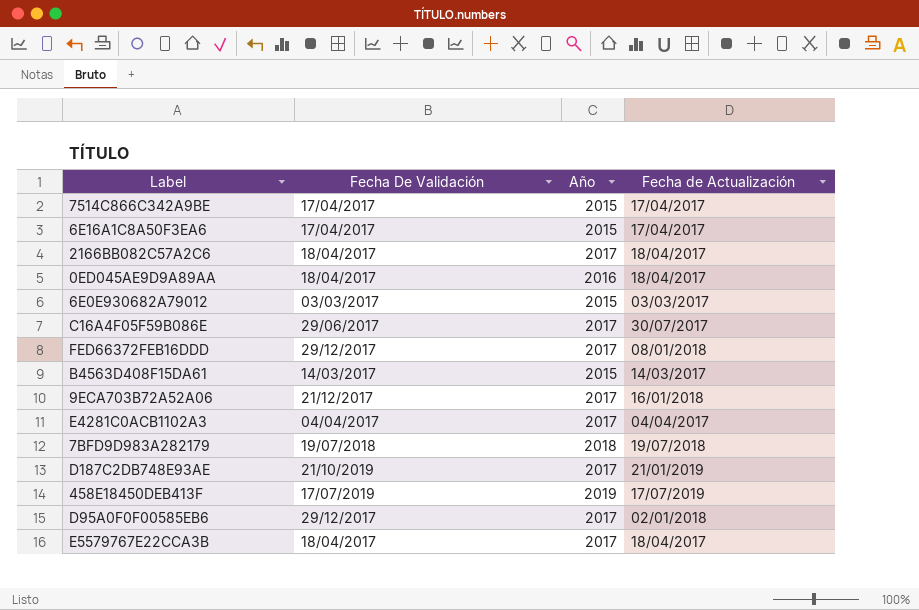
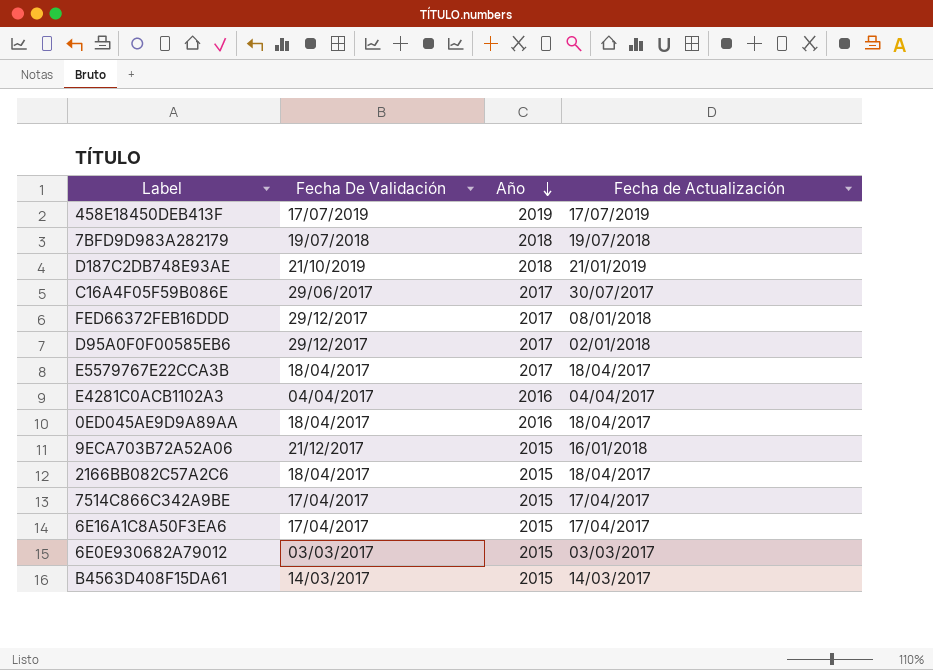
row order: none -> Año descending
D187C2DB748E93AE | Año: 2017 -> 2018
E4281C0ACB1102A3 | Año: 2017 -> 2016
9ECA703B72A52A06 | Año: 2017 -> 2015
2166BB082C57A2C6 | Año: 2017 -> 2015

